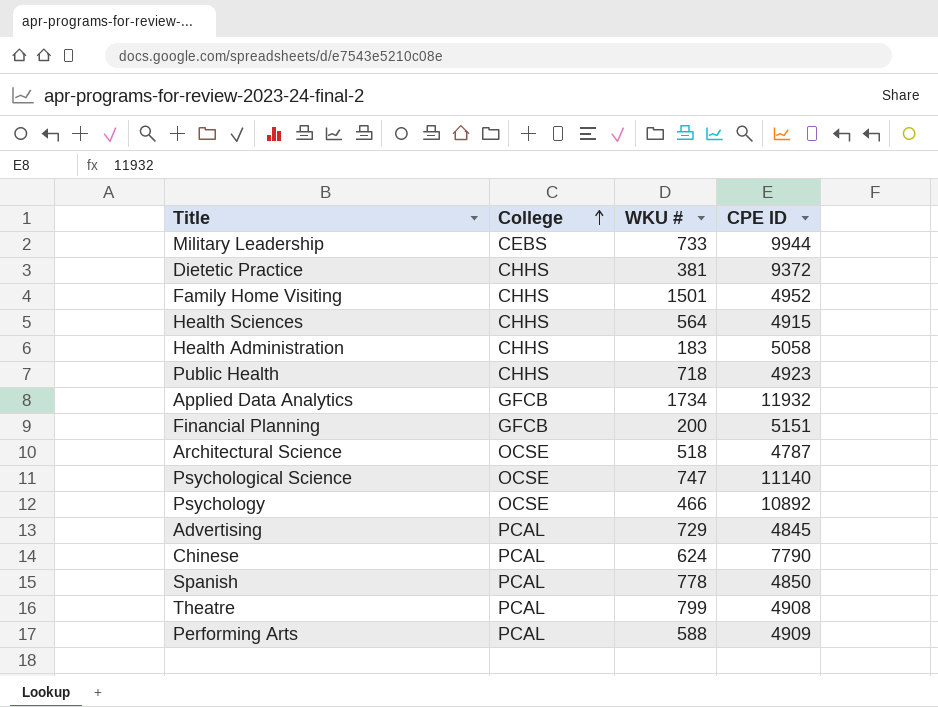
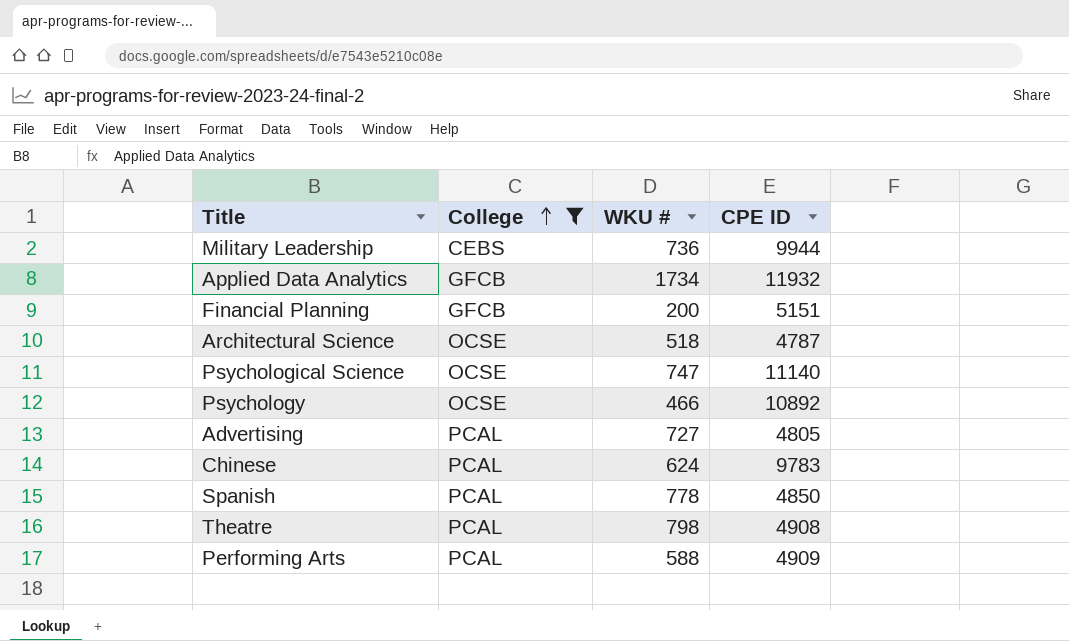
filter: none -> College != CHHS
Military Leadership | WKU #: 733 -> 736
Advertising | WKU #: 729 -> 727
Advertising | CPE ID: 4845 -> 4805
Chinese | CPE ID: 7790 -> 9783
Theatre | WKU #: 799 -> 798

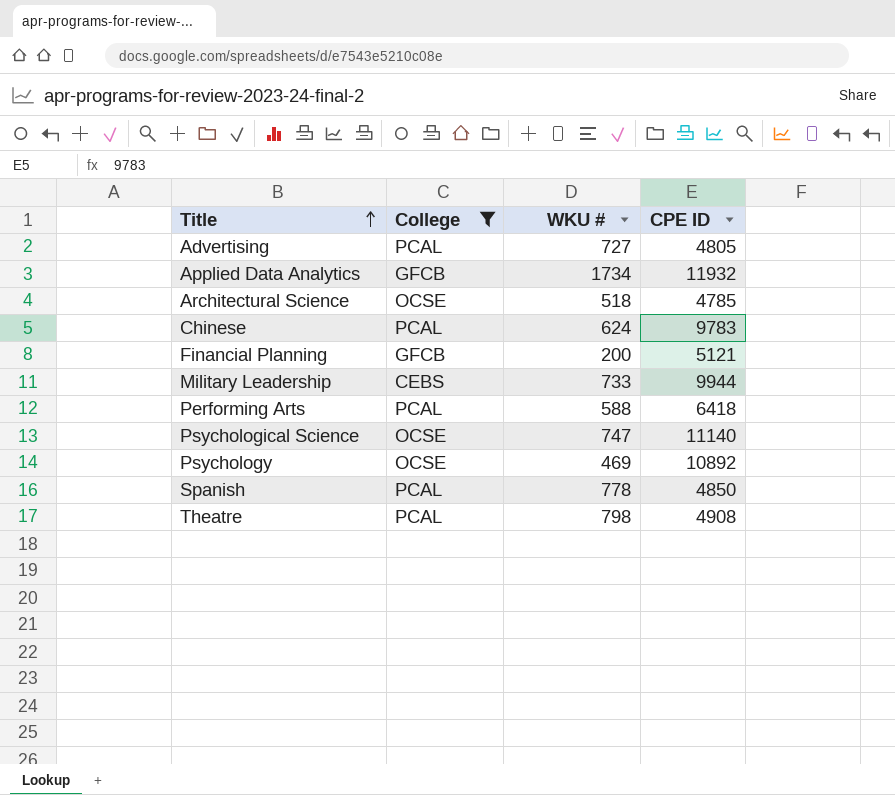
row order: College ascending -> Title ascending
Architectural Science | CPE ID: 4787 -> 4785
Financial Planning | CPE ID: 5151 -> 5121
Military Leadership | WKU #: 736 -> 733
Performing Arts | CPE ID: 4909 -> 6418
Psychology | WKU #: 466 -> 469

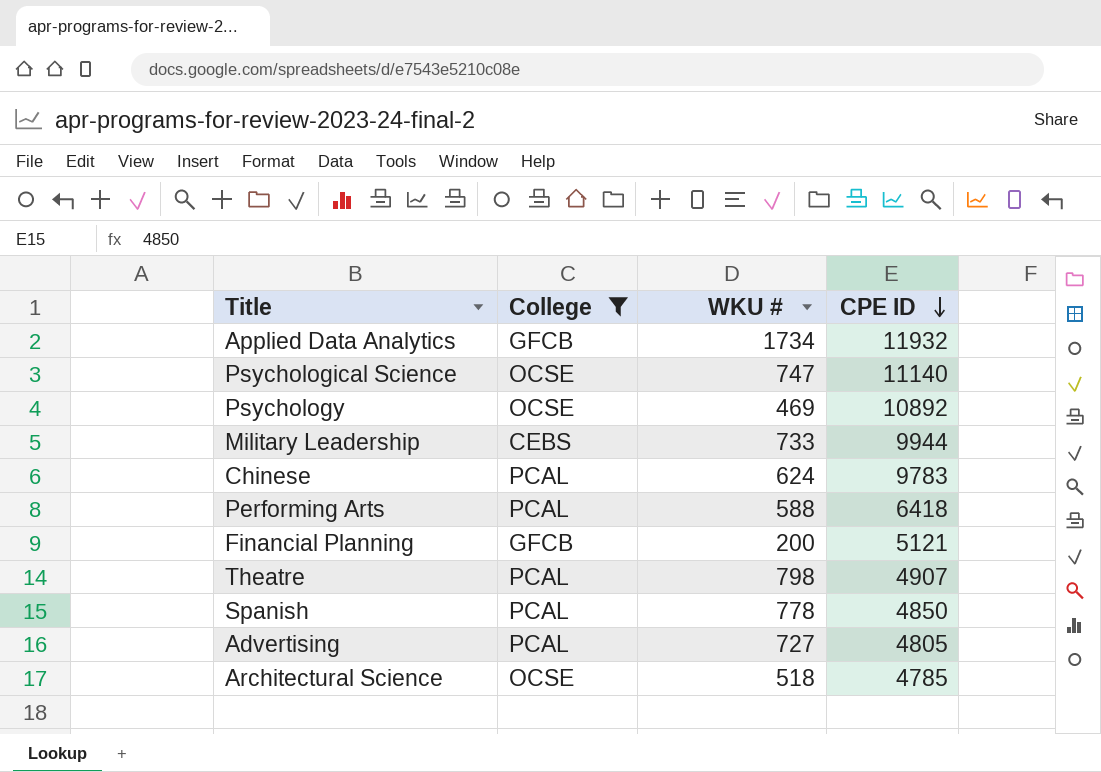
row order: Title ascending -> CPE ID descending
Theatre | CPE ID: 4908 -> 4907

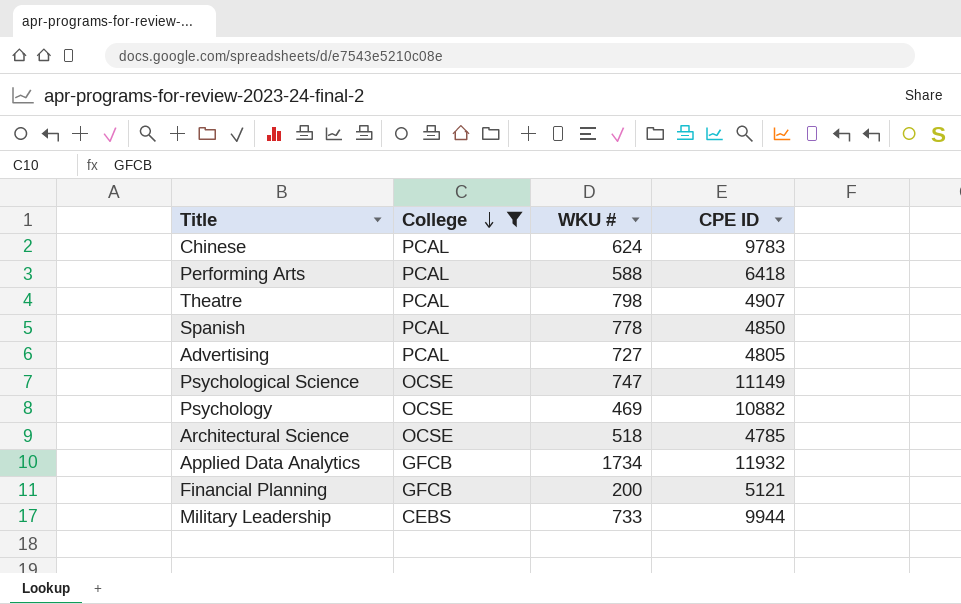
row order: CPE ID descending -> College descending
Psychological Science | CPE ID: 11140 -> 11149
Psychology | CPE ID: 10892 -> 10882

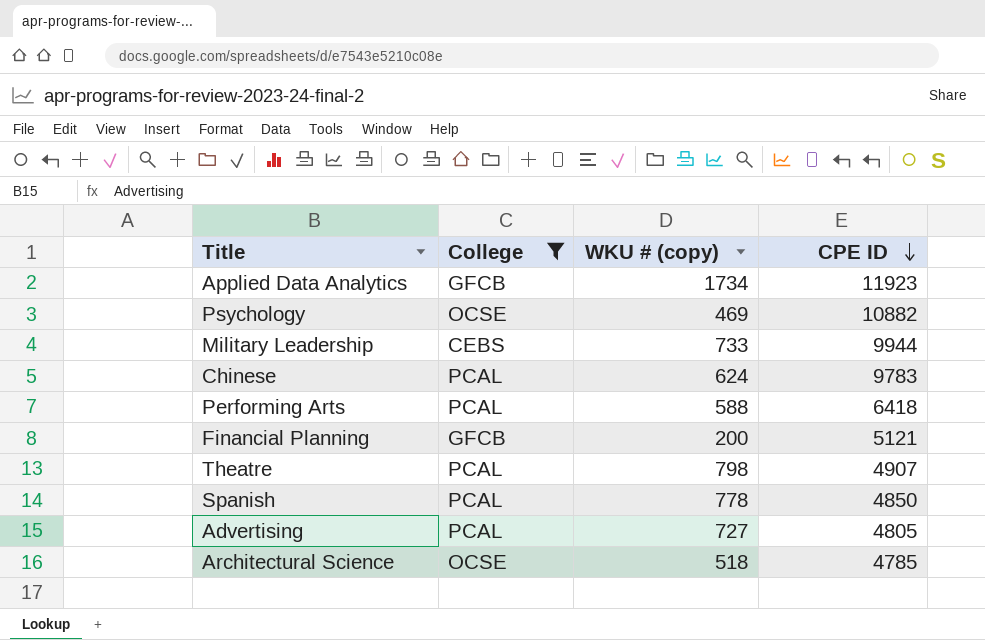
row order: College descending -> CPE ID descending
column name: WKU # -> WKU # (copy)
row Psychological Science: OCSE | 747 | 11149 -> none
Applied Data Analytics | CPE ID: 11932 -> 11923

